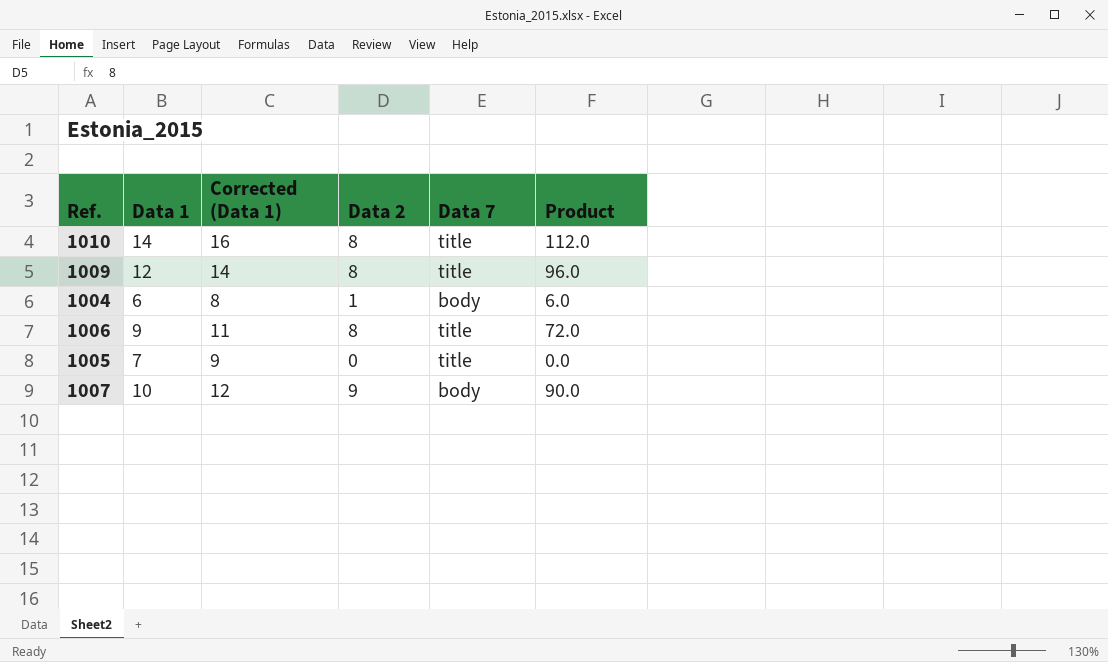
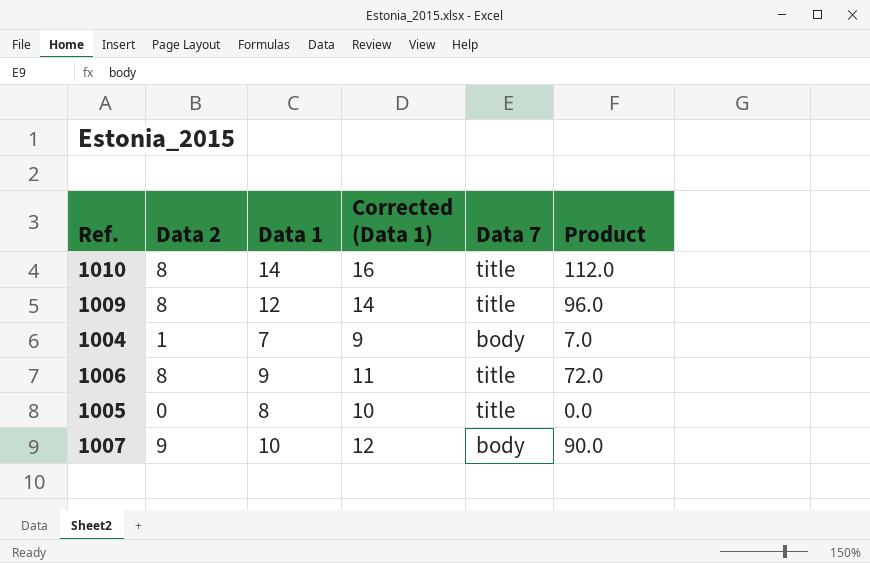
column Data 2 | position: 4 -> 2
1004 | Data 1: 6 -> 7
1004 | Corrected (Data 1): 8 -> 9
1004 | Product: 6.0 -> 7.0
1005 | Data 1: 7 -> 8
1005 | Corrected (Data 1): 9 -> 10

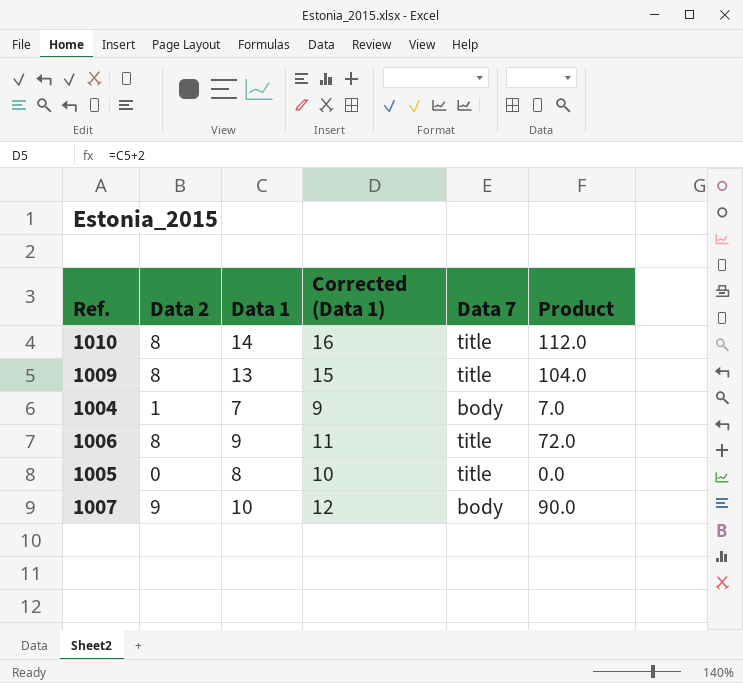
1009 | Data 1: 12 -> 13
1009 | Corrected (Data 1): 14 -> 15
1009 | Product: 96.0 -> 104.0

